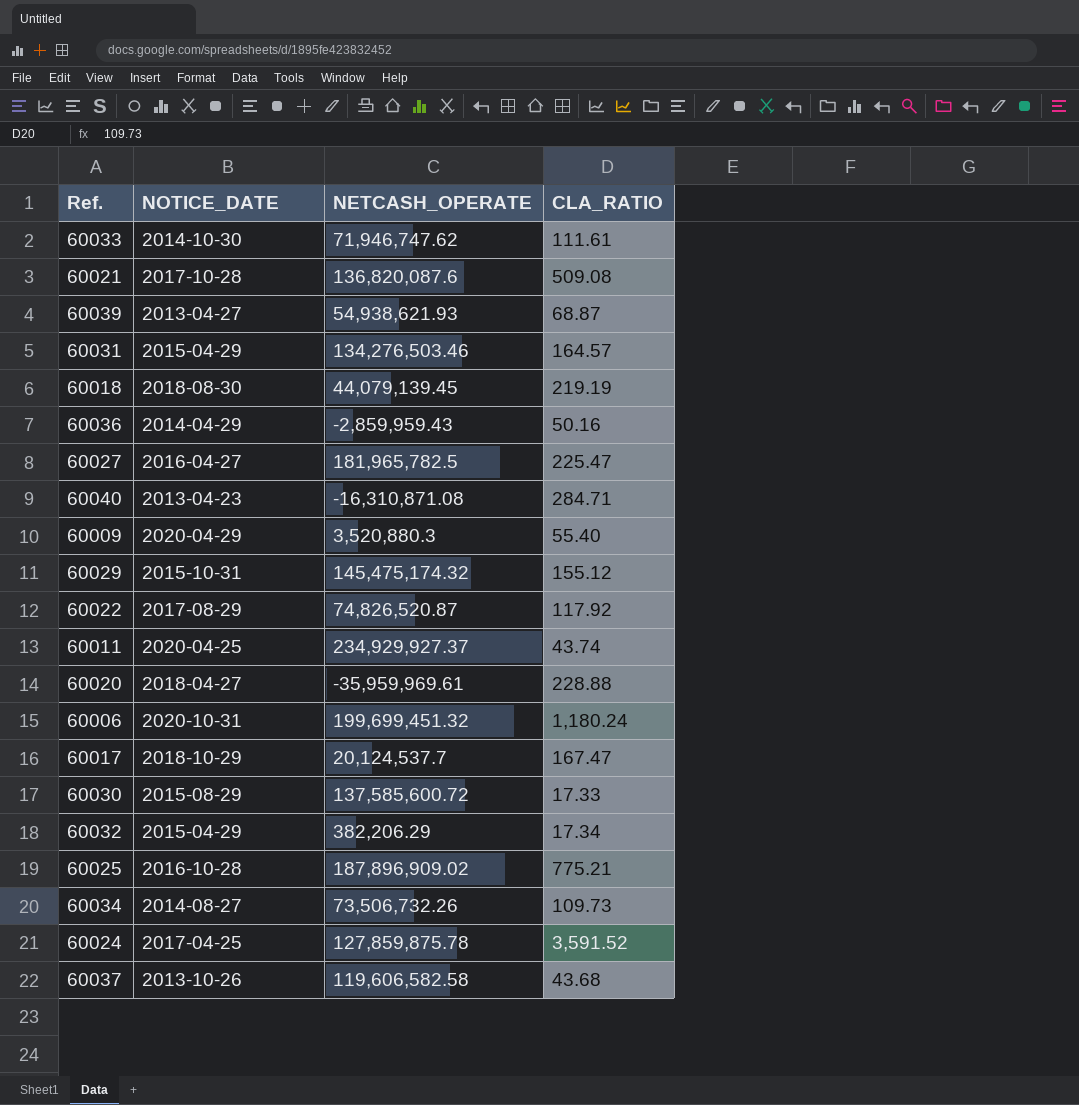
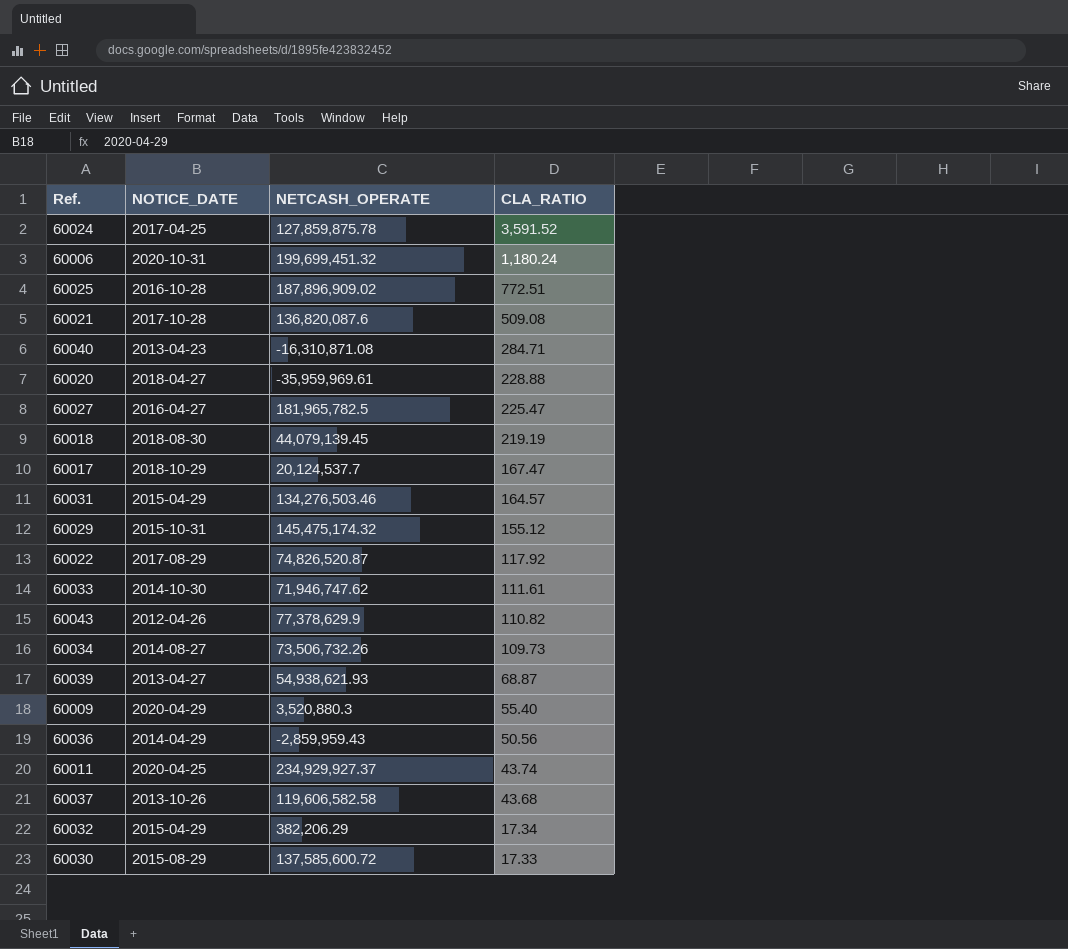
row order: none -> CLA_RATIO descending
60025 | CLA_RATIO: 775.21 -> 772.51
row 60043: none -> 2012-04-26 | 77,378,629.9 | 110.82
60036 | CLA_RATIO: 50.16 -> 50.56

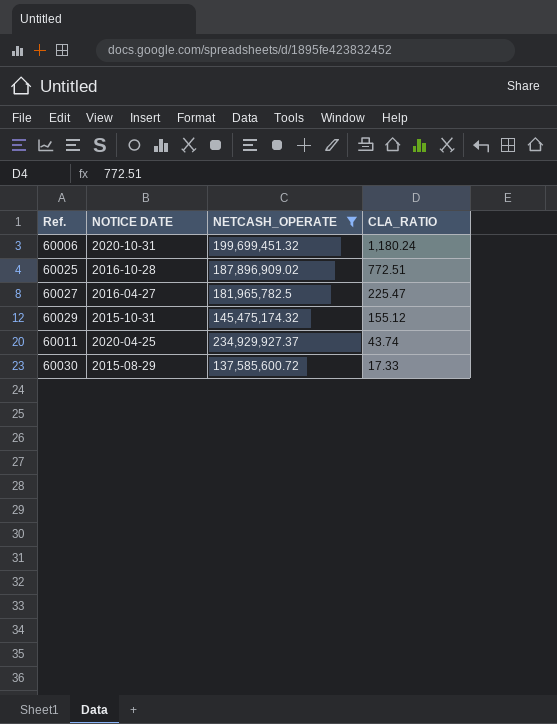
filter: none -> NETCASH_OPERATE >= 137,585,600.72
column name: NOTICE_DATE -> NOTICE DATE

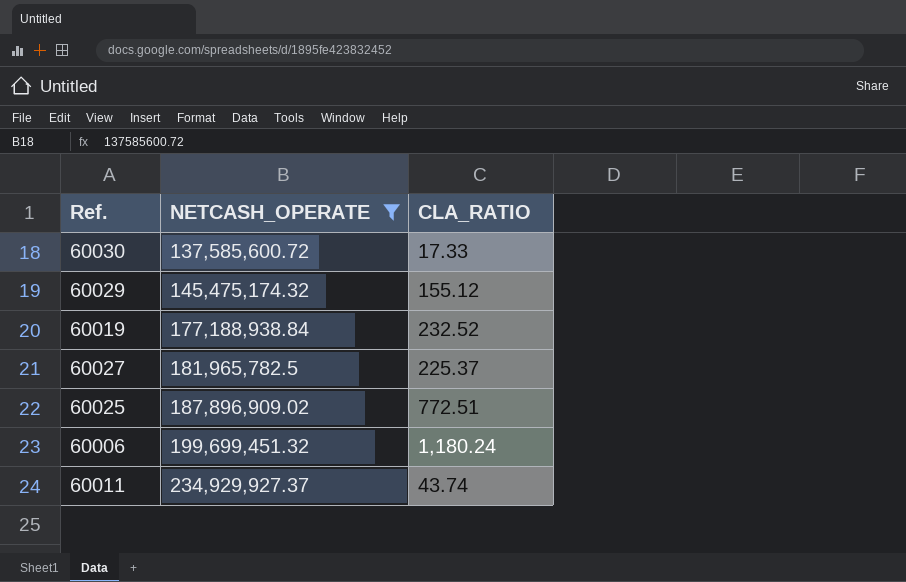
row order: CLA_RATIO descending -> NETCASH_OPERATE ascending
column NOTICE DATE | position: 2 -> none
row 60019: none -> 177,188,938.84 | 232.52
60027 | CLA_RATIO: 225.47 -> 225.37

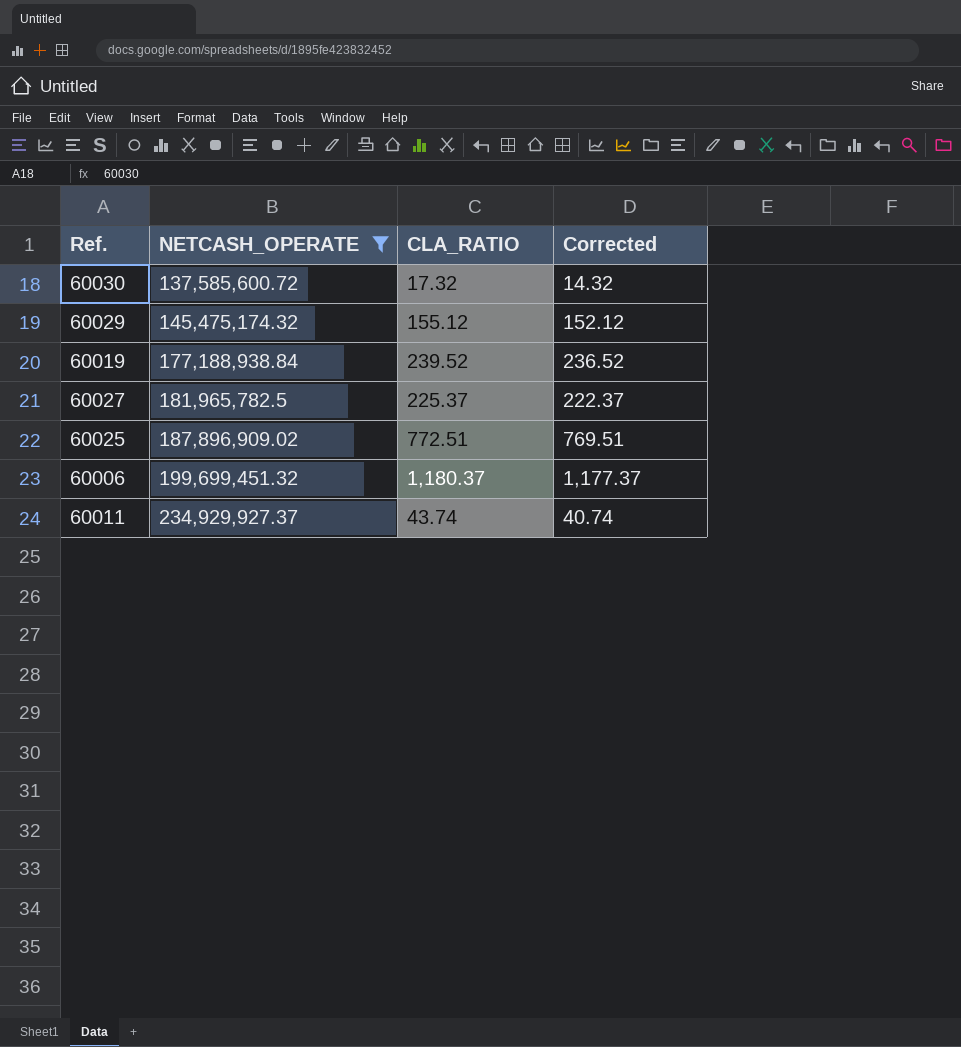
column Corrected | formula: none -> [CLA_RATIO] - 3
60030 | CLA_RATIO: 17.33 -> 17.32
60019 | CLA_RATIO: 232.52 -> 239.52
60006 | CLA_RATIO: 1,180.24 -> 1,180.37

